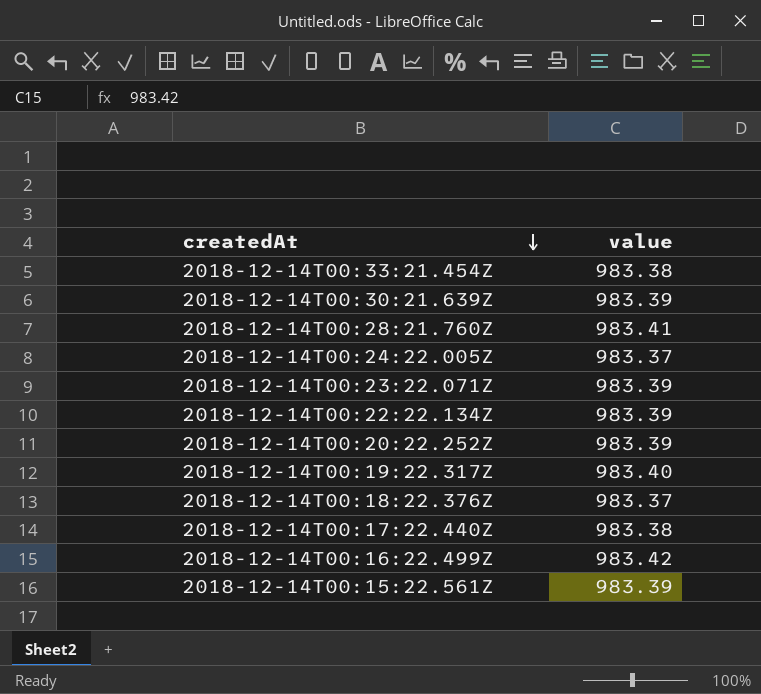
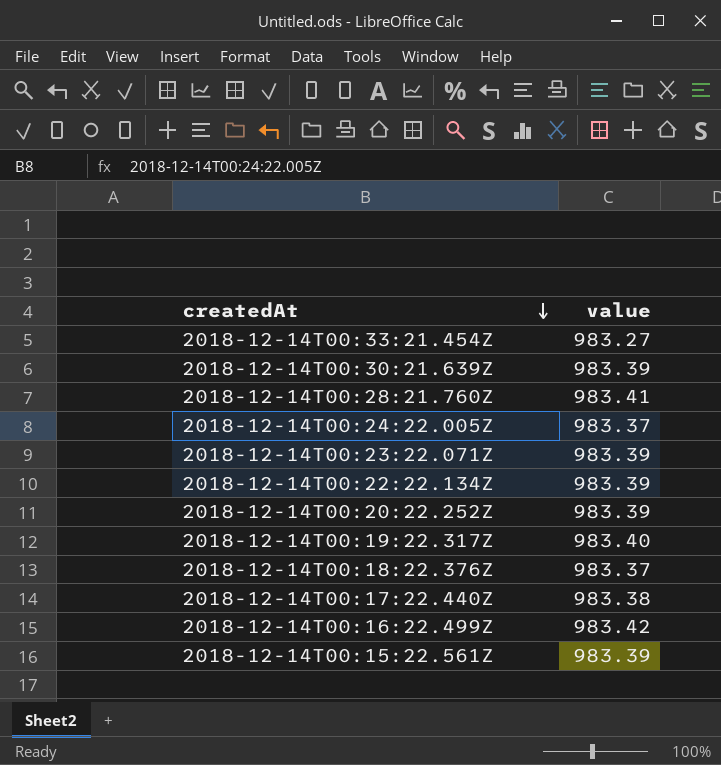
2018-12-14T00:33:21.454Z | value: 983.38 -> 983.27

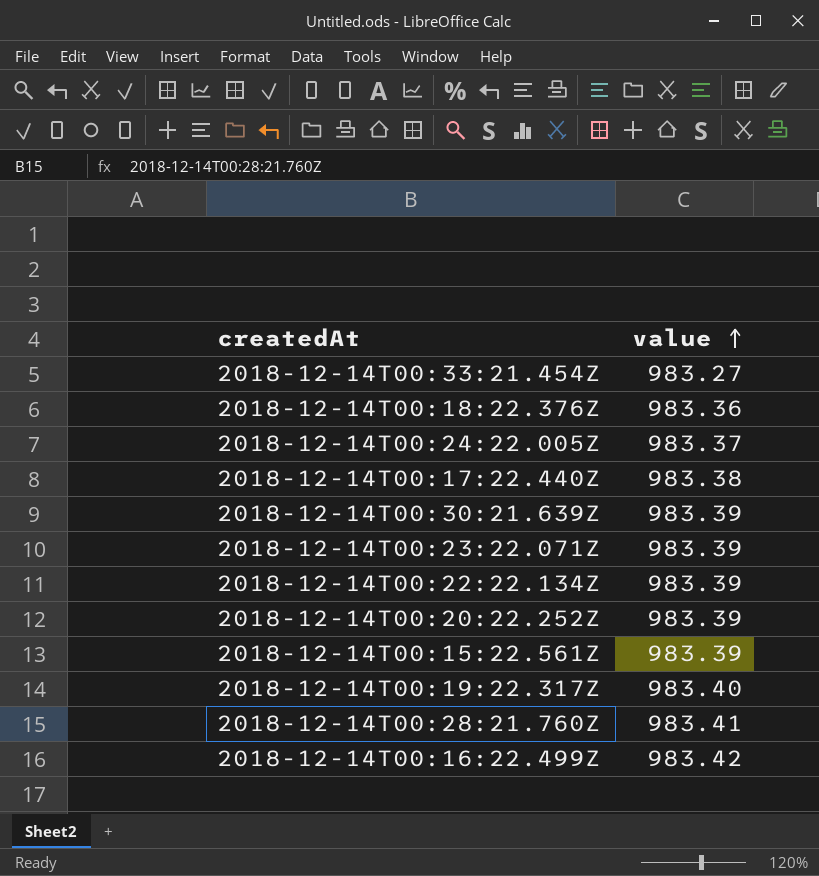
row order: createdAt descending -> value ascending
2018-12-14T00:18:22.376Z | value: 983.37 -> 983.36

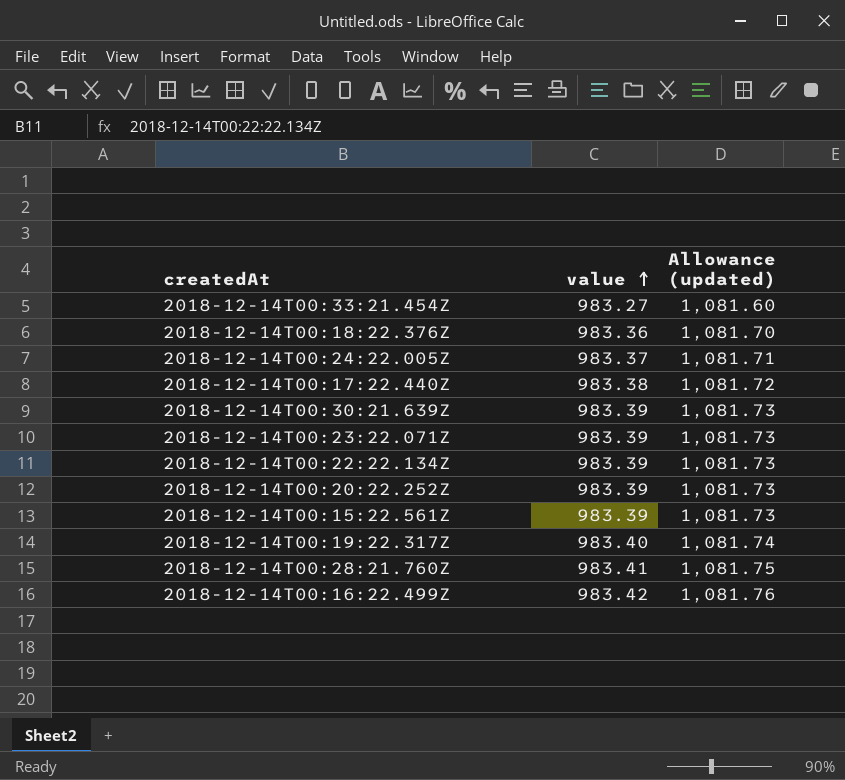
column Allowance (updated) | formula: none -> [value] * 1.1

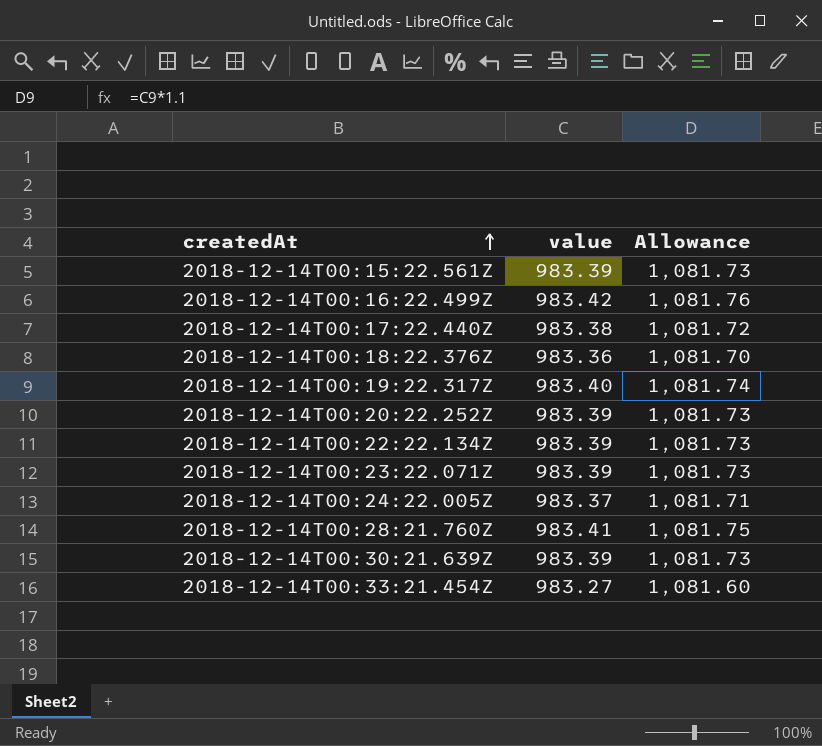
row order: value ascending -> createdAt ascending
column name: Allowance (updated) -> Allowance

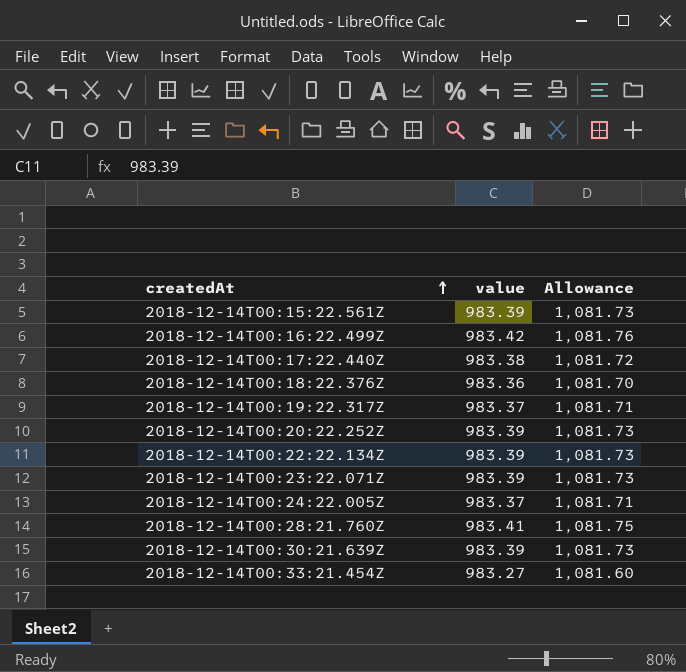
2018-12-14T00:19:22.317Z | value: 983.40 -> 983.37
2018-12-14T00:19:22.317Z | Allowance: 1,081.74 -> 1,081.71

